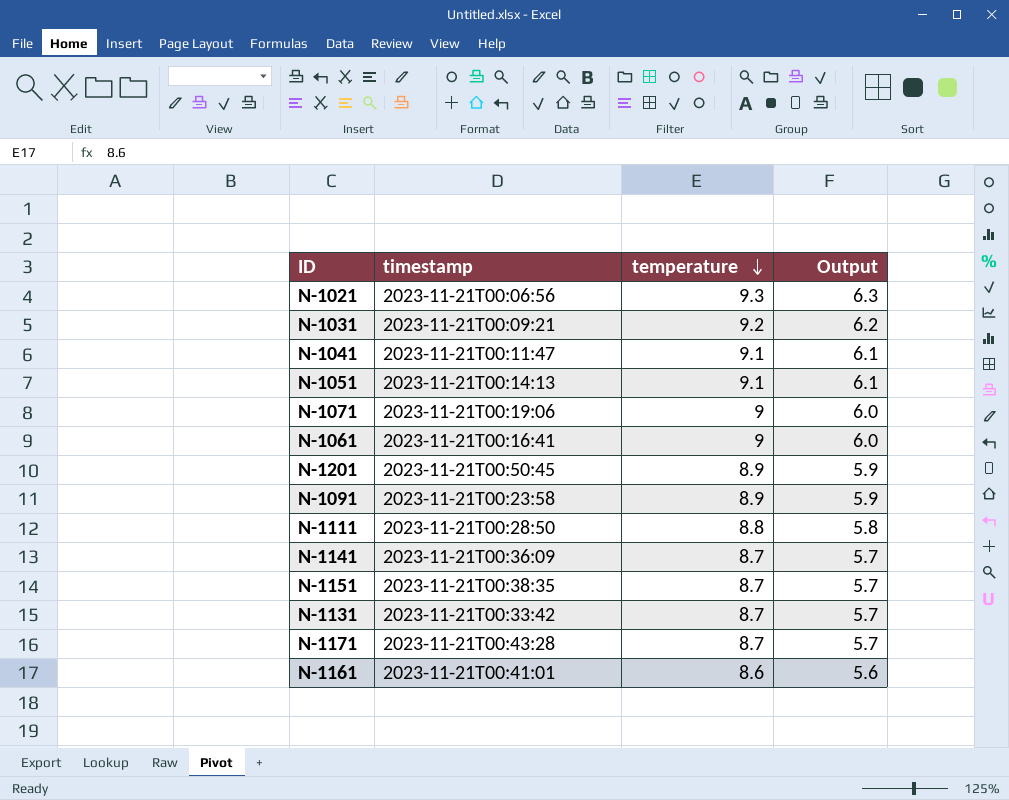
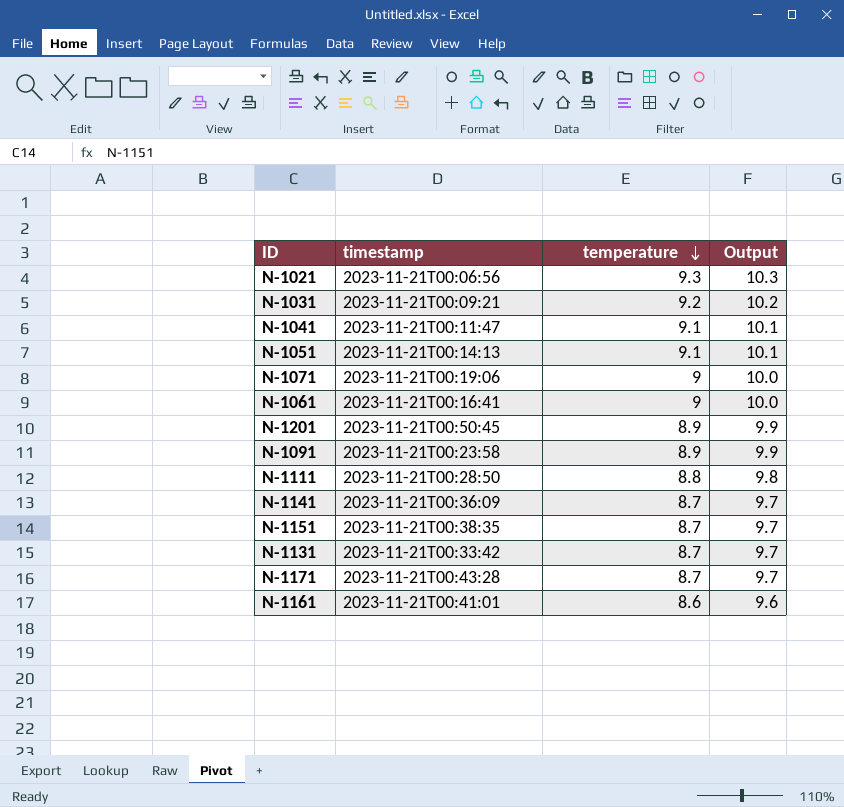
column Output | formula: [temperature] - 3 -> [temperature] + 1

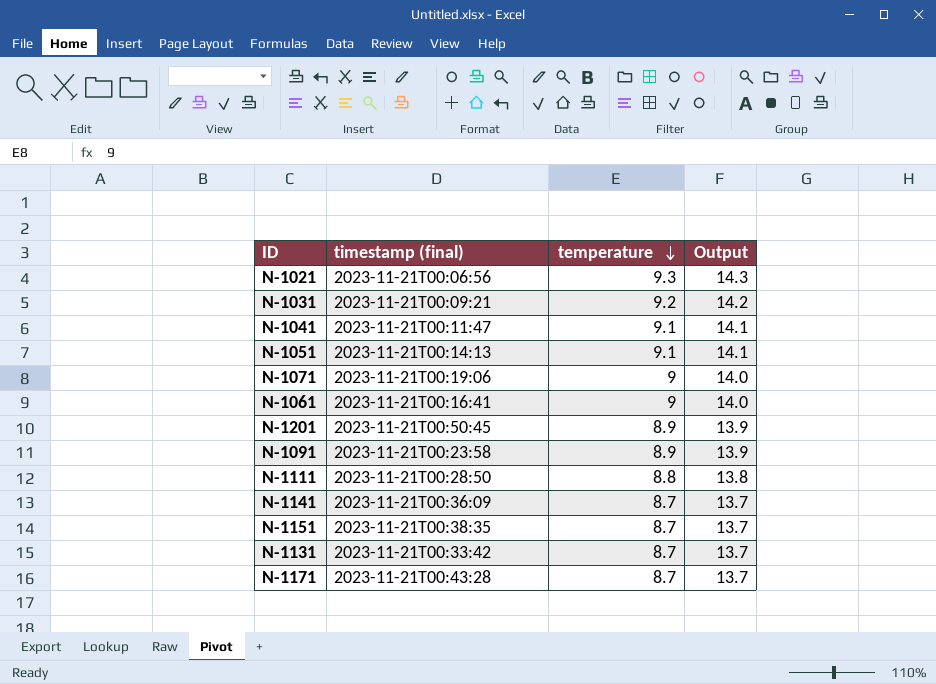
column name: timestamp -> timestamp (final)
column Output | formula: [temperature] + 1 -> [temperature] + 5
row N-1161: 2023-11-21T00:41:01 | 8.6 | 9.6 -> none

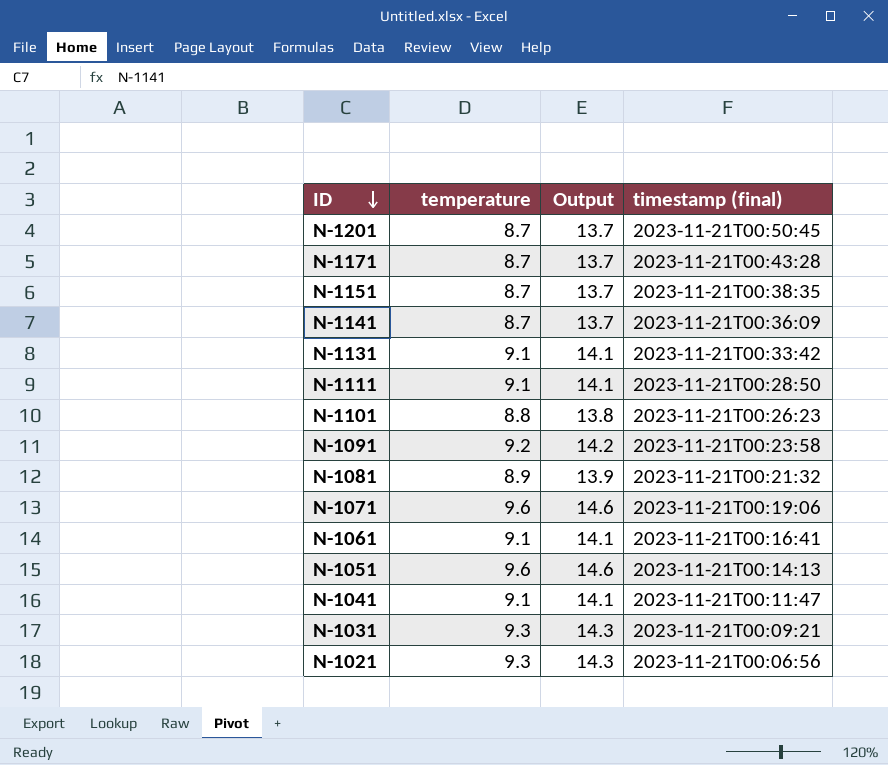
row order: temperature descending -> ID descending
column timestamp (final) | position: 2 -> 4
N-1201 | temperature: 8.9 -> 8.7
N-1201 | Output: 13.9 -> 13.7
N-1131 | temperature: 8.7 -> 9.1
N-1131 | Output: 13.7 -> 14.1
N-1111 | temperature: 8.8 -> 9.1
N-1111 | Output: 13.8 -> 14.1
row N-1101: none -> 8.8 | 13.8 | 2023-11-21T00:26:23
N-1091 | temperature: 8.9 -> 9.2
N-1091 | Output: 13.9 -> 14.2
row N-1081: none -> 8.9 | 13.9 | 2023-11-21T00:21:32
N-1071 | temperature: 9 -> 9.6
N-1071 | Output: 14.0 -> 14.6
N-1061 | temperature: 9 -> 9.1
N-1061 | Output: 14.0 -> 14.1
N-1051 | temperature: 9.1 -> 9.6
N-1051 | Output: 14.1 -> 14.6
N-1031 | temperature: 9.2 -> 9.3
N-1031 | Output: 14.2 -> 14.3

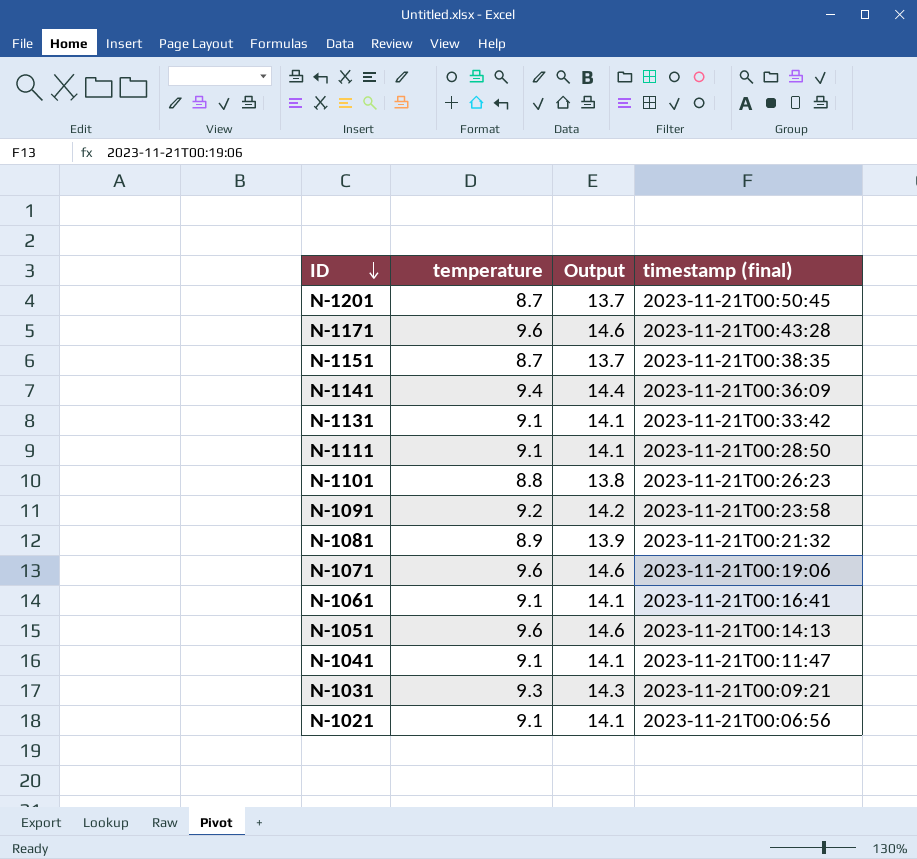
N-1171 | temperature: 8.7 -> 9.6
N-1171 | Output: 13.7 -> 14.6
N-1141 | temperature: 8.7 -> 9.4
N-1141 | Output: 13.7 -> 14.4
N-1021 | temperature: 9.3 -> 9.1
N-1021 | Output: 14.3 -> 14.1

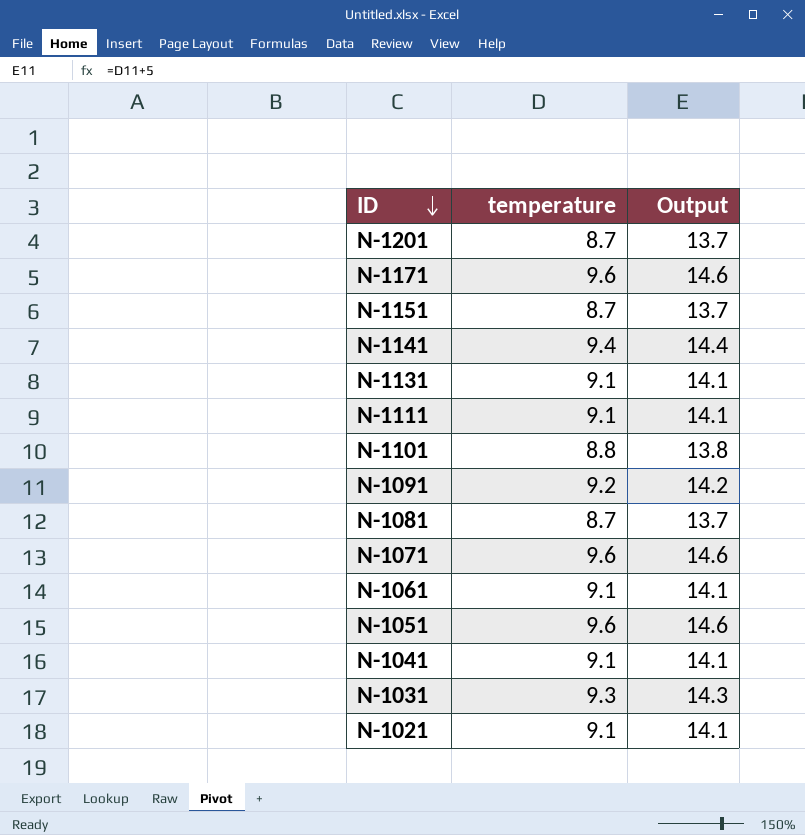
column timestamp (final) | position: 4 -> none
N-1081 | temperature: 8.9 -> 8.7
N-1081 | Output: 13.9 -> 13.7

